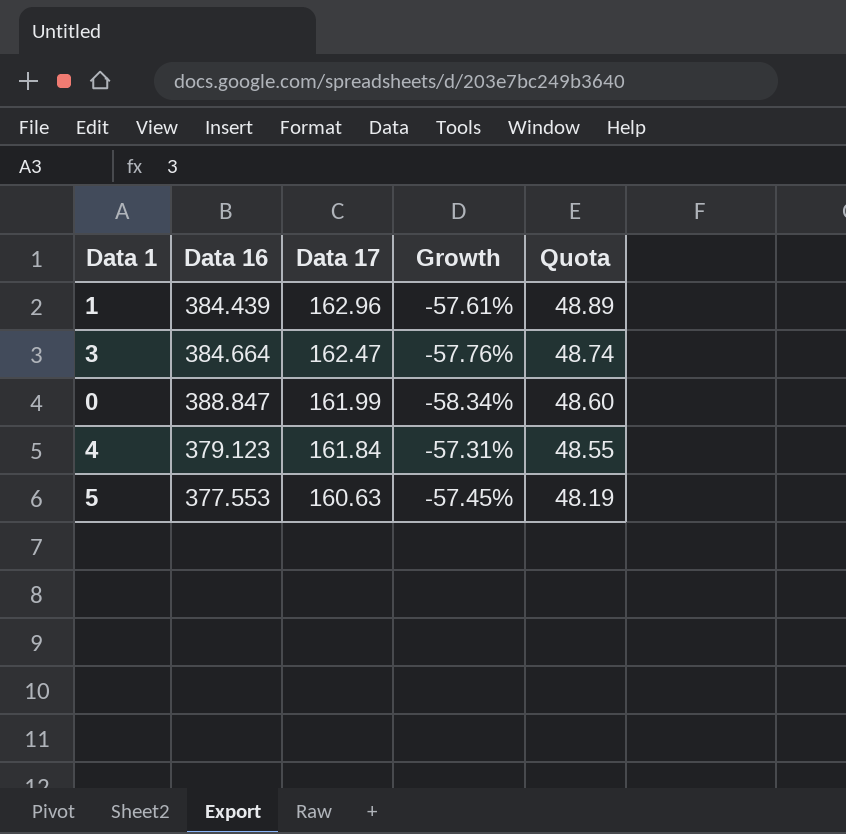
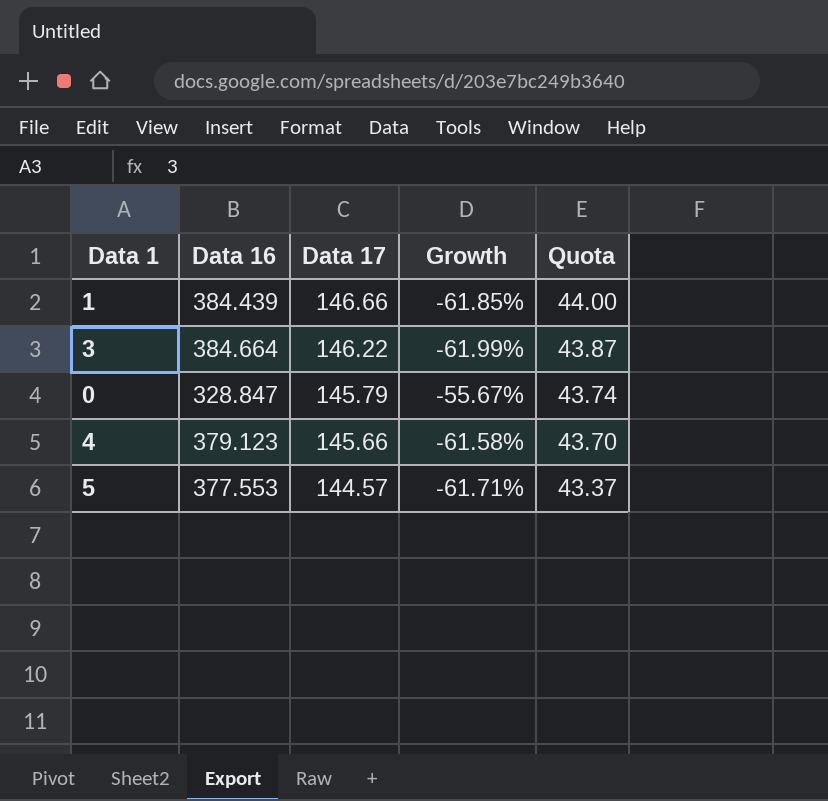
1 | Data 17: 162.96 -> 146.66
1 | Growth: -57.61% -> -61.85%
1 | Quota: 48.89 -> 44.00
3 | Data 17: 162.47 -> 146.22
3 | Growth: -57.76% -> -61.99%
3 | Quota: 48.74 -> 43.87
0 | Data 16: 388.847 -> 328.847
0 | Data 17: 161.99 -> 145.79
0 | Growth: -58.34% -> -55.67%
0 | Quota: 48.60 -> 43.74
4 | Data 17: 161.84 -> 145.66
4 | Growth: -57.31% -> -61.58%
4 | Quota: 48.55 -> 43.70
5 | Data 17: 160.63 -> 144.57
5 | Growth: -57.45% -> -61.71%
5 | Quota: 48.19 -> 43.37

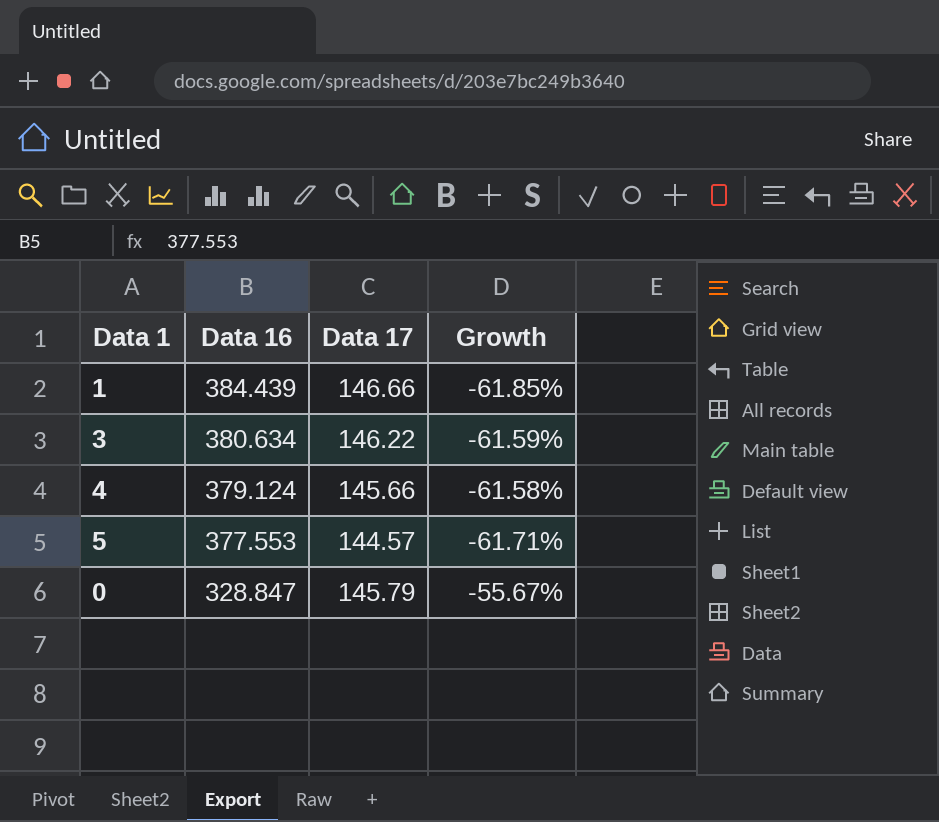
row order: Data 17 descending -> Data 16 descending
column Quota | formula: [Data 17] * 0.3 -> none
3 | Data 16: 384.664 -> 380.634
3 | Growth: -61.99% -> -61.59%
4 | Data 16: 379.123 -> 379.124

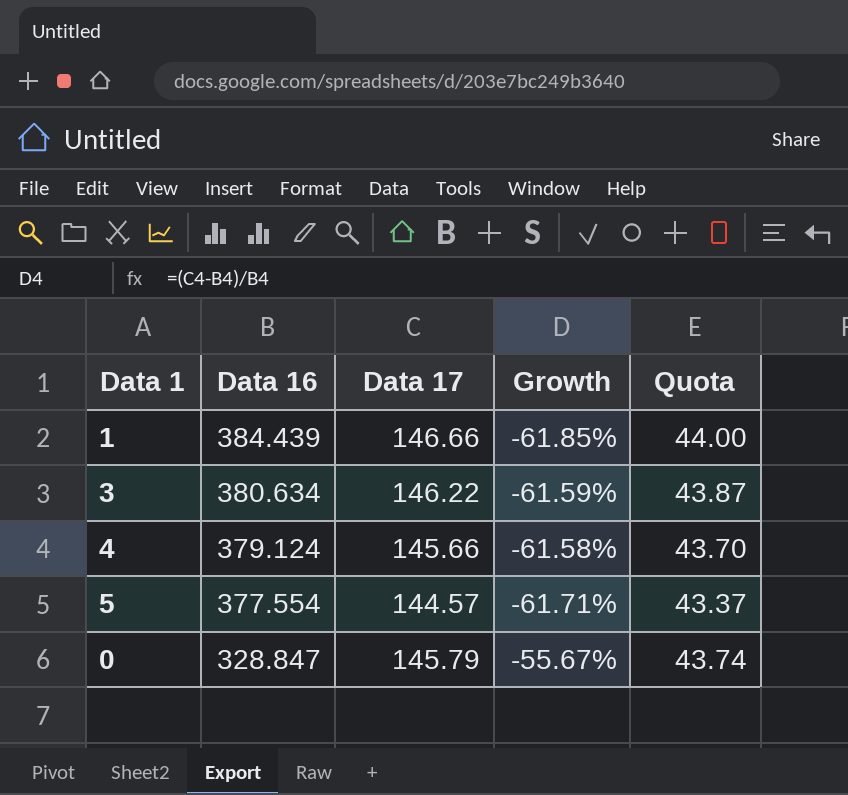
column Quota | formula: none -> [Data 17] * 0.3
5 | Data 16: 377.553 -> 377.554

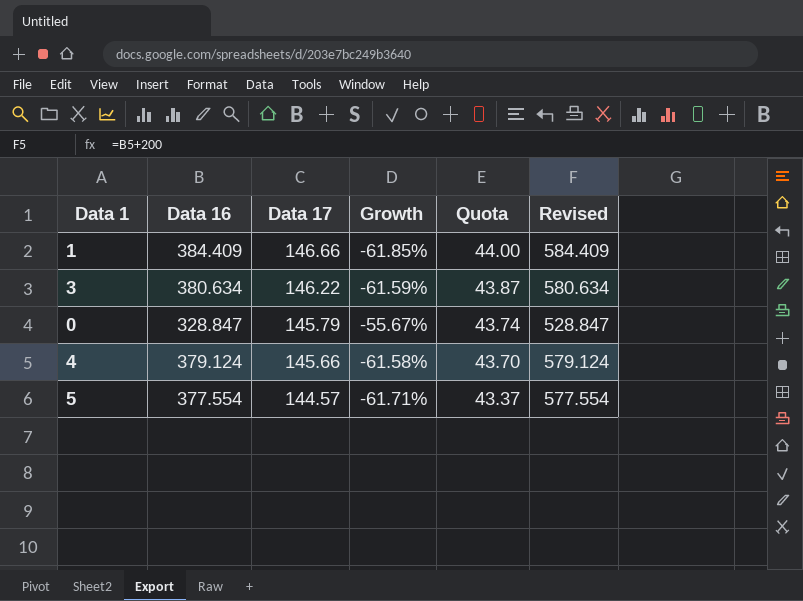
row order: Data 16 descending -> Data 17 descending
column Revised | formula: none -> [Data 16] + 200
1 | Data 16: 384.439 -> 384.409

